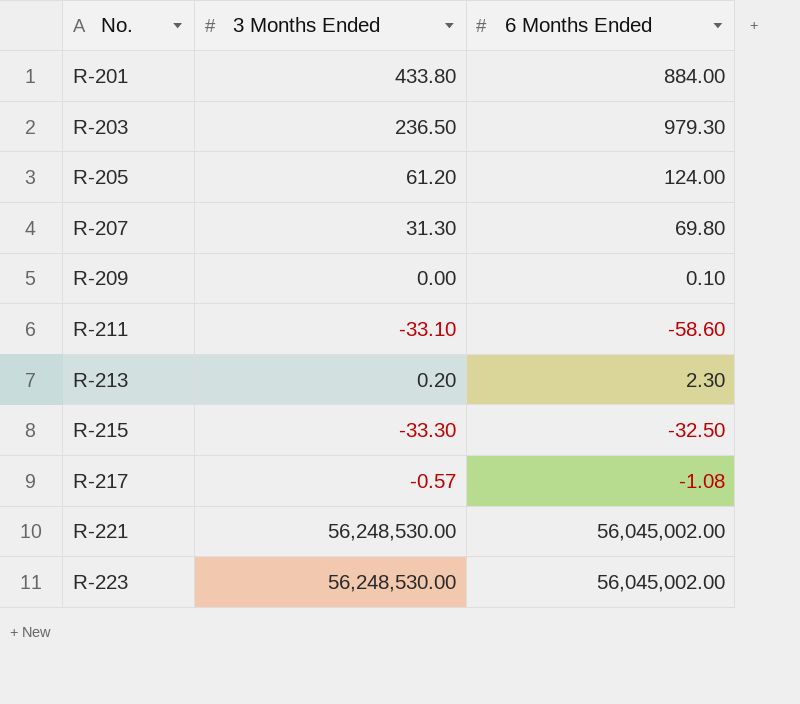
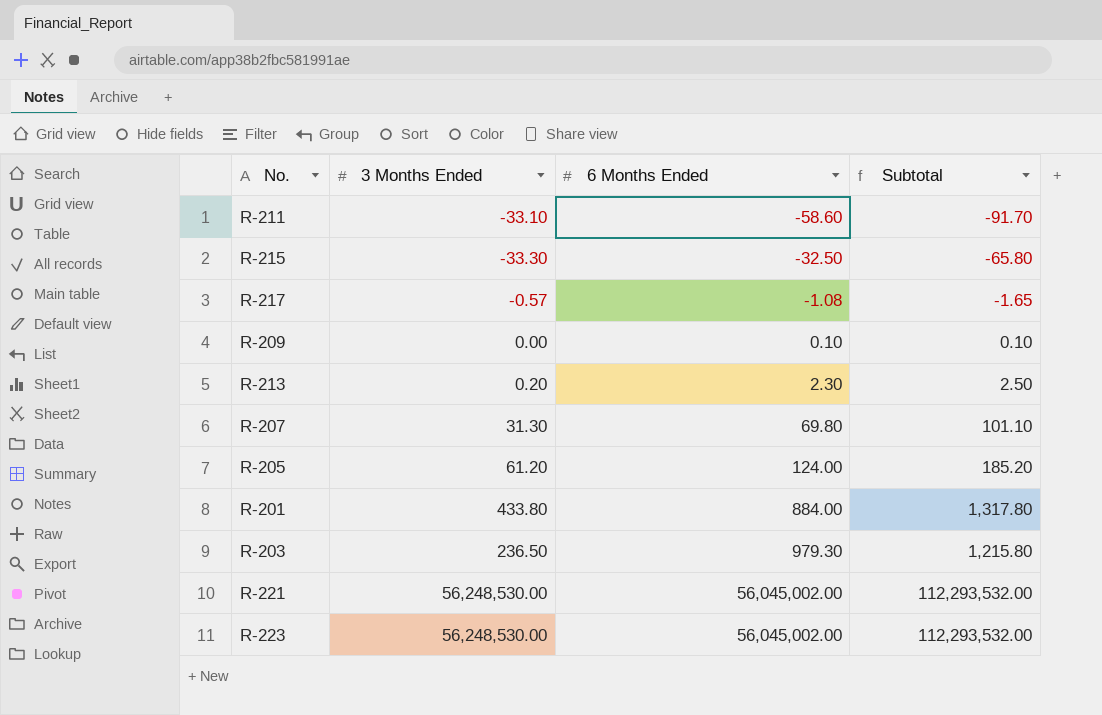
row order: No. ascending -> 6 Months Ended ascending
column Subtotal | formula: none -> [3 Months Ended] + [6 Months Ended]

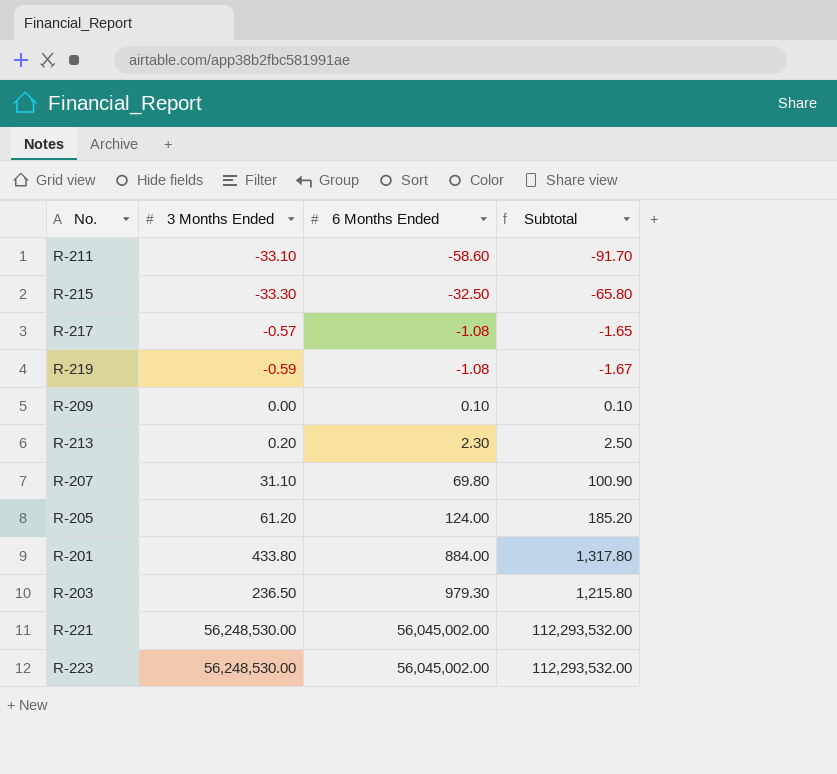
row R-219: none -> -0.59 | -1.08 | -1.67
R-207 | 3 Months Ended: 31.30 -> 31.10
R-207 | Subtotal: 101.10 -> 100.90

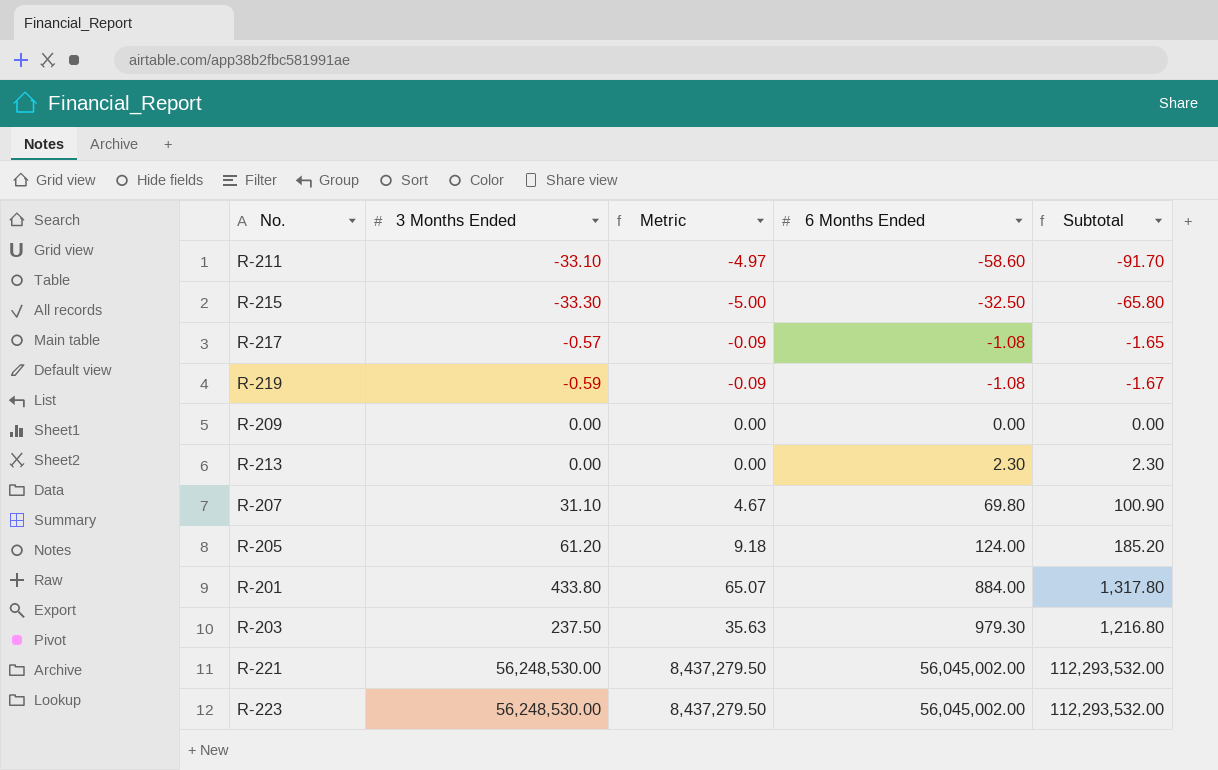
column Metric | formula: none -> [3 Months Ended] * 0.15
R-209 | 6 Months Ended: 0.10 -> 0.00
R-209 | Subtotal: 0.10 -> 0.00
R-213 | 3 Months Ended: 0.20 -> 0.00
R-213 | Subtotal: 2.50 -> 2.30
R-203 | 3 Months Ended: 236.50 -> 237.50
R-203 | Subtotal: 1,215.80 -> 1,216.80

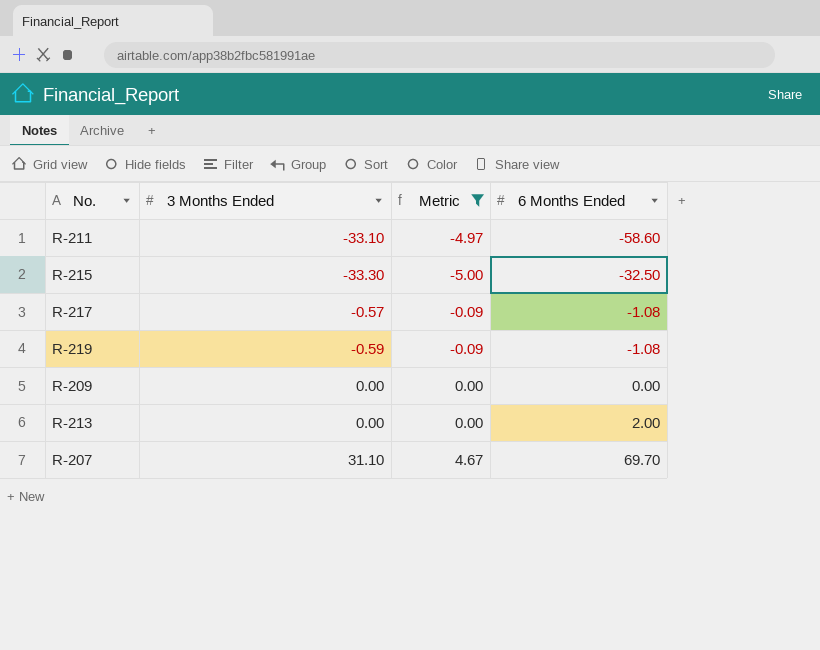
filter: none -> Metric <= 4.67
column Subtotal | formula: [3 Months Ended] + [6 Months Ended] -> none
R-213 | 6 Months Ended: 2.30 -> 2.00
R-207 | 6 Months Ended: 69.80 -> 69.70

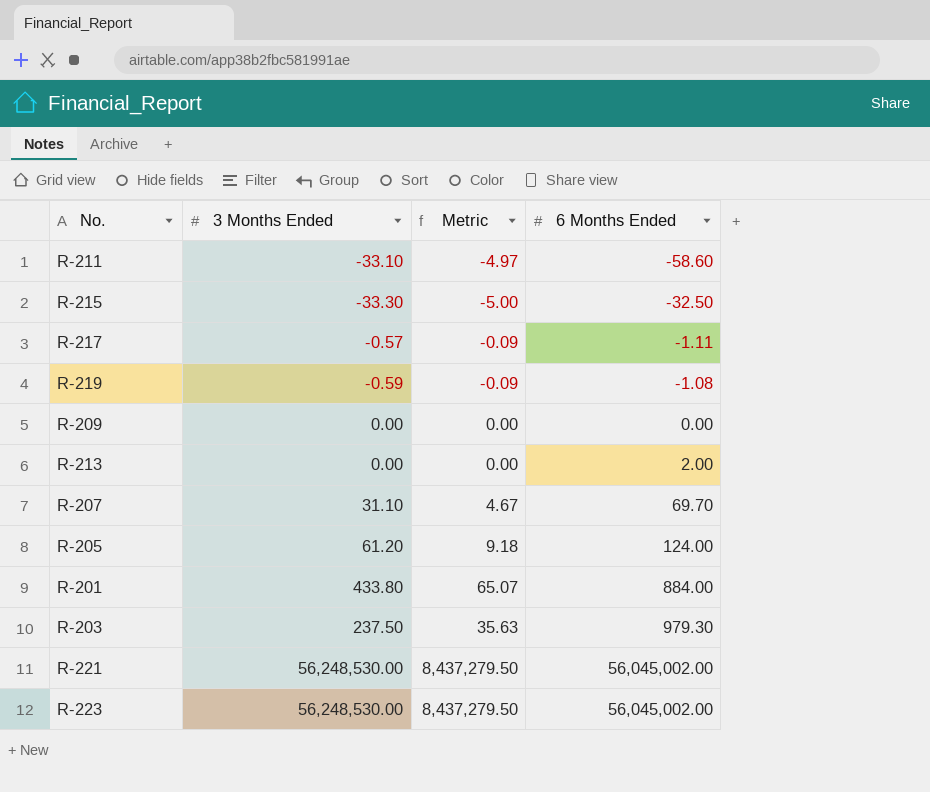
filter: Metric <= 4.67 -> none
R-217 | 6 Months Ended: -1.08 -> -1.11

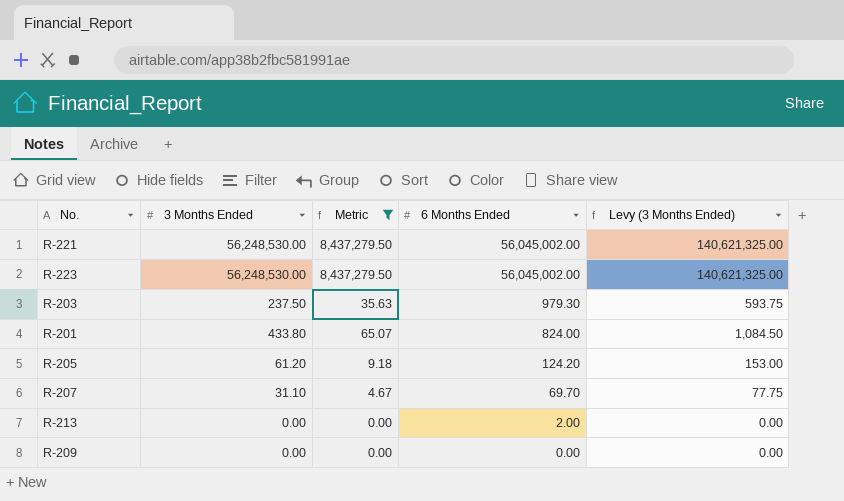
filter: none -> Metric >= 0.00
row order: 6 Months Ended ascending -> 6 Months Ended descending
column Levy (3 Months Ended) | formula: none -> [3 Months Ended] * 2.5
R-201 | 6 Months Ended: 884.00 -> 824.00
R-205 | 6 Months Ended: 124.00 -> 124.20

